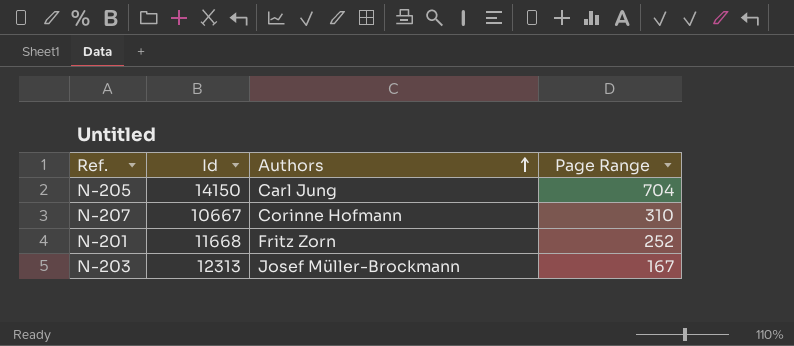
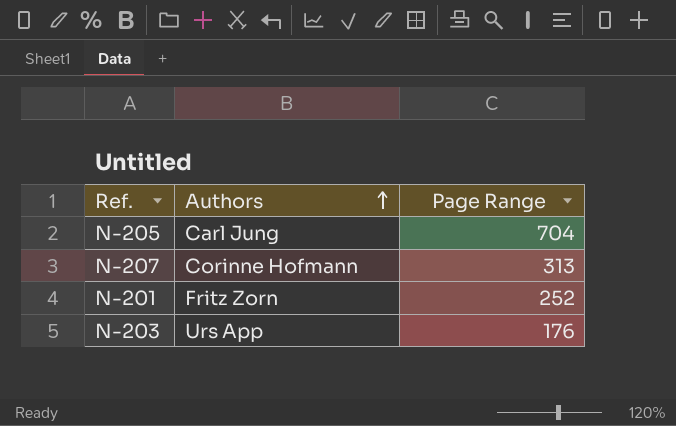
column Id | position: 2 -> none
N-207 | Page Range: 310 -> 313
N-203 | Authors: Josef Müller-Brockmann -> Urs App
N-203 | Page Range: 167 -> 176

